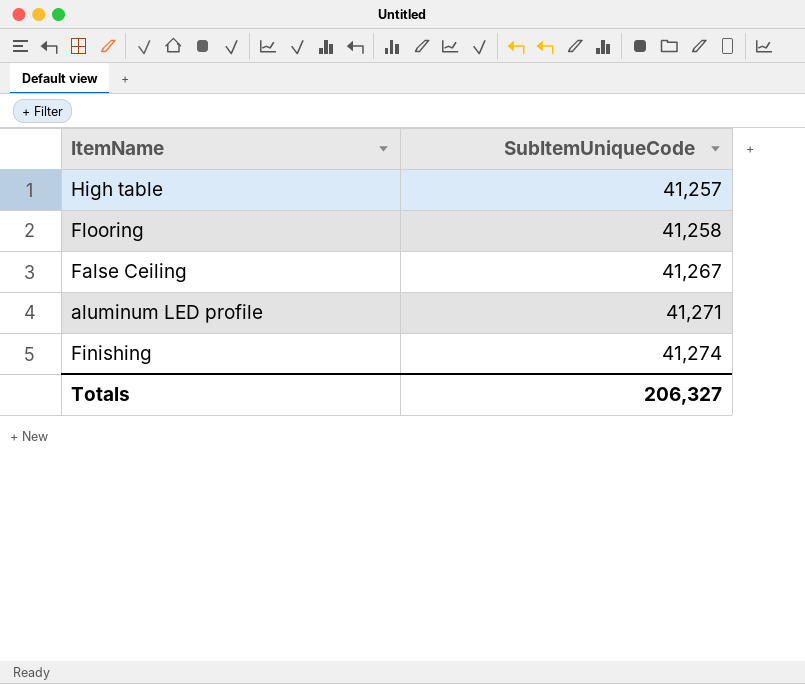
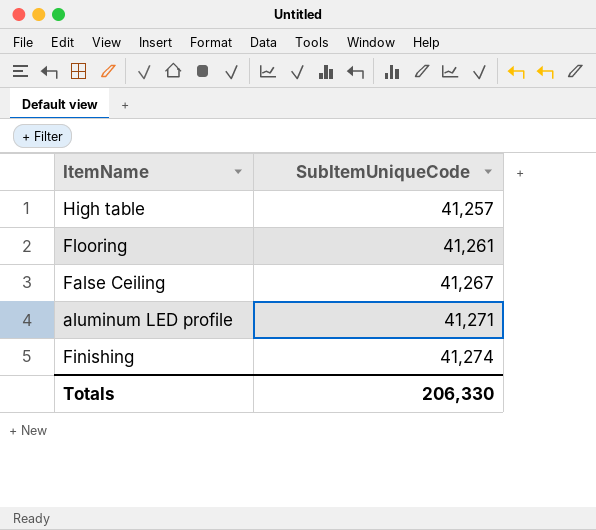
Flooring | SubItemUniqueCode: 41,258 -> 41,261
Totals | SubItemUniqueCode: 206,327 -> 206,330

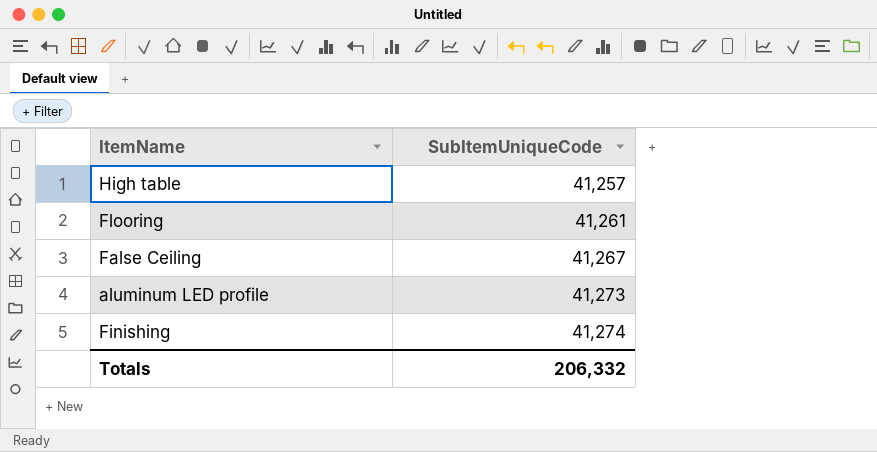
aluminum LED profile | SubItemUniqueCode: 41,271 -> 41,273
Totals | SubItemUniqueCode: 206,330 -> 206,332

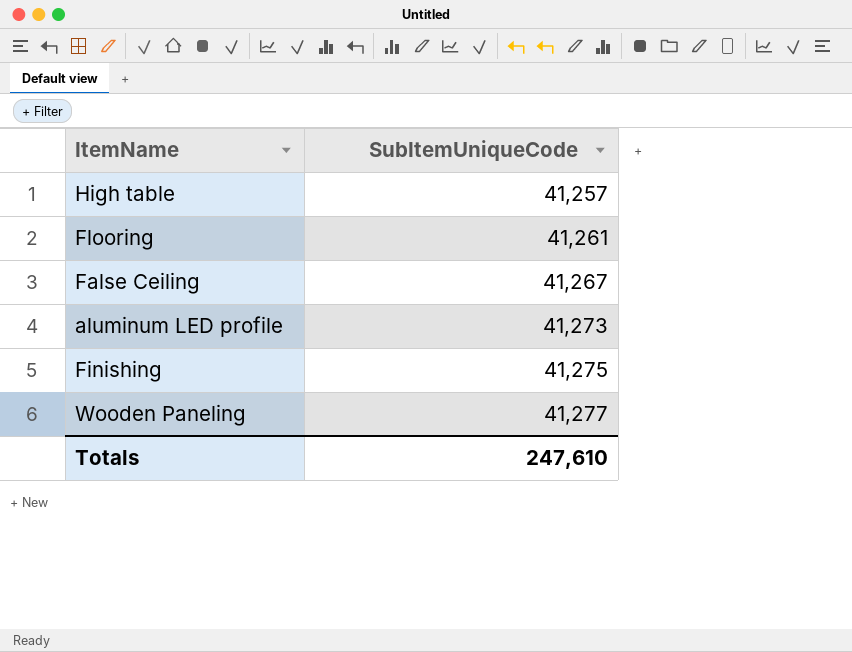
Finishing | SubItemUniqueCode: 41,274 -> 41,275
row Wooden Paneling: none -> 41,277
Totals | SubItemUniqueCode: 206,332 -> 247,610

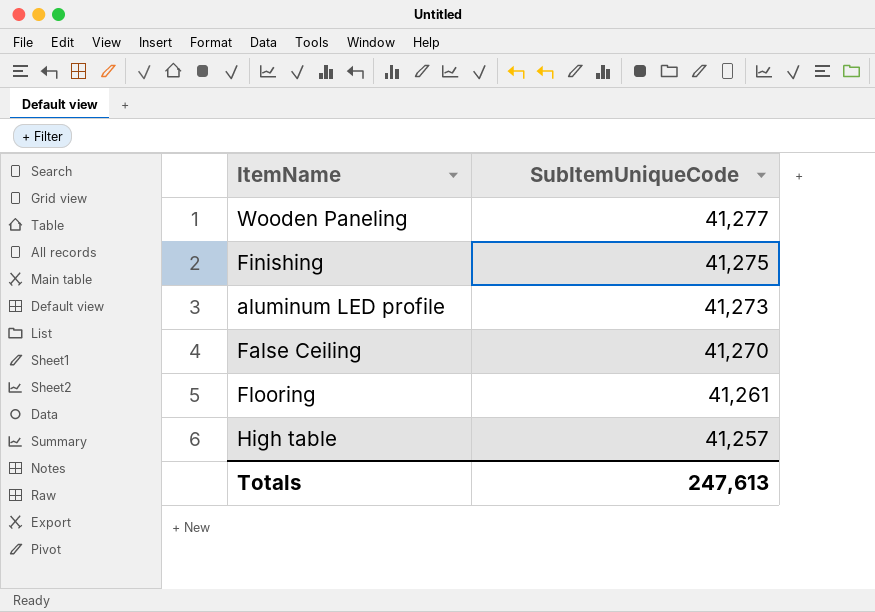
row order: SubItemUniqueCode ascending -> SubItemUniqueCode descending
False Ceiling | SubItemUniqueCode: 41,267 -> 41,270
Totals | SubItemUniqueCode: 247,610 -> 247,613

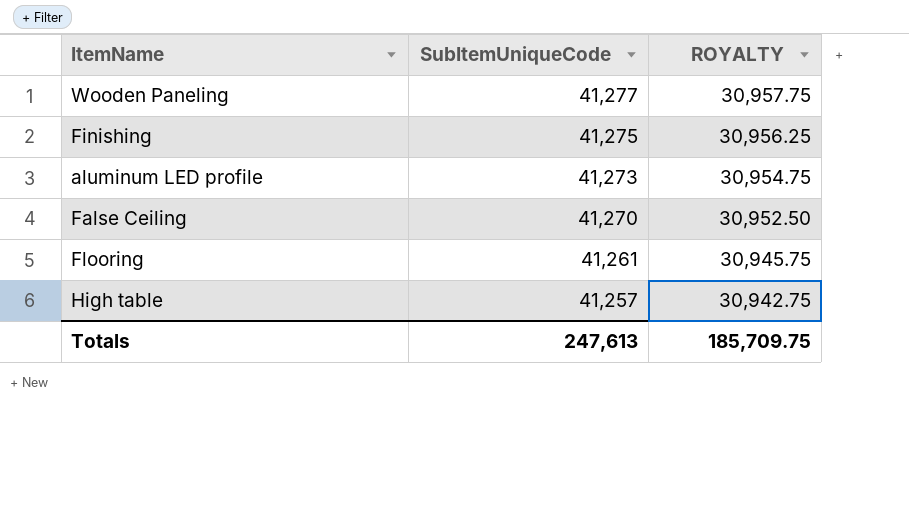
column ROYALTY | formula: none -> [SubItemUniqueCode] * 0.75

